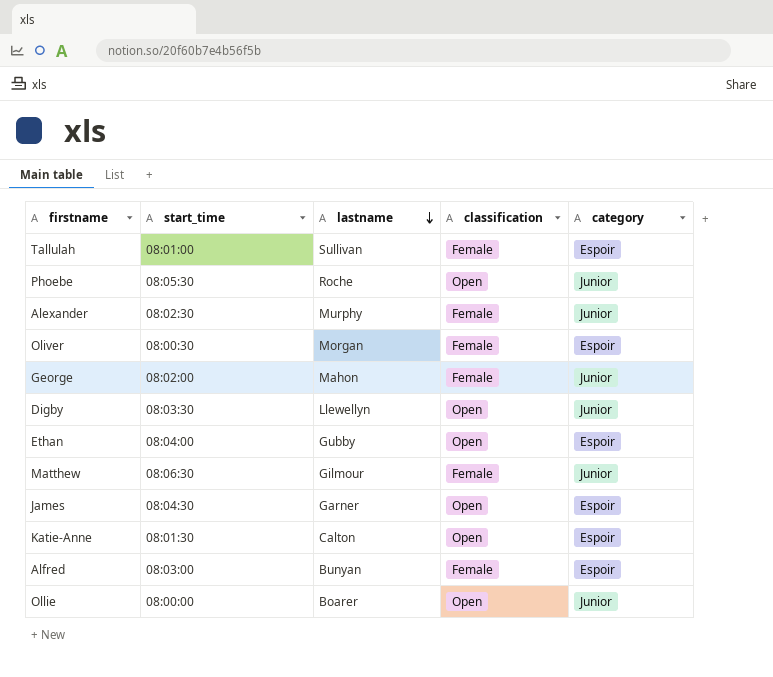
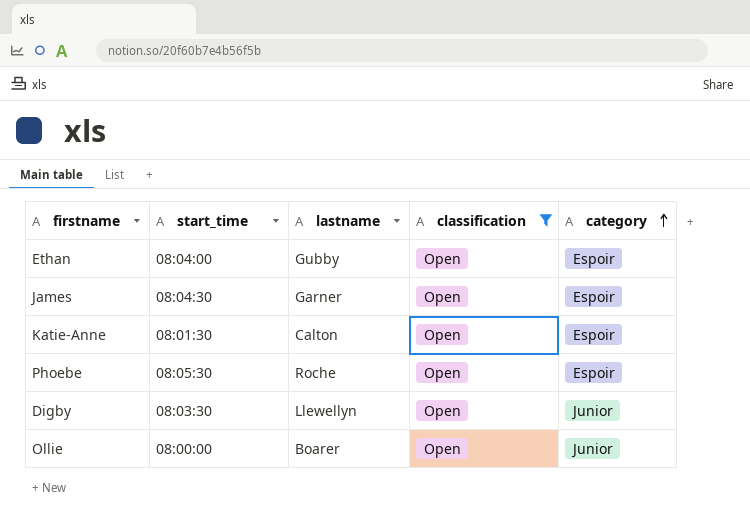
filter: none -> classification = Open
row order: lastname descending -> category ascending
Phoebe | category: Junior -> Espoir

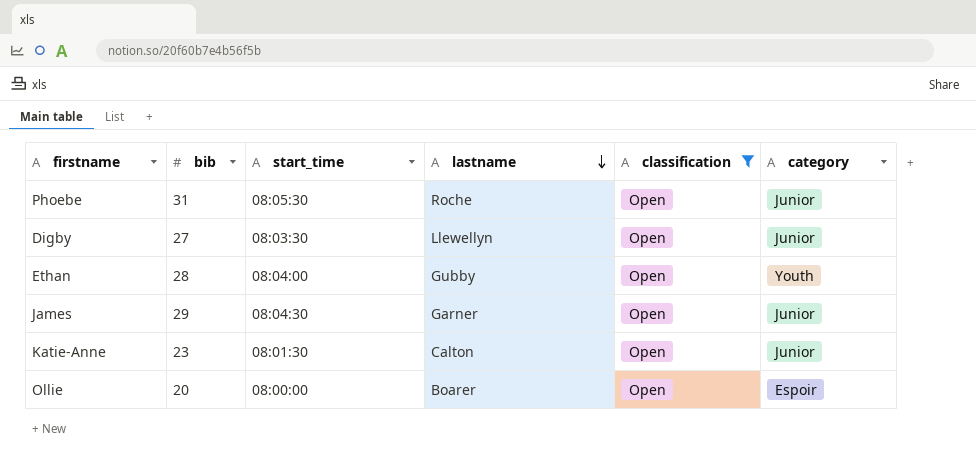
row order: category ascending -> lastname descending
column bib | position: none -> 2
Phoebe | category: Espoir -> Junior
Ethan | category: Espoir -> Youth
James | category: Espoir -> Junior
Katie-Anne | category: Espoir -> Junior
Ollie | category: Junior -> Espoir

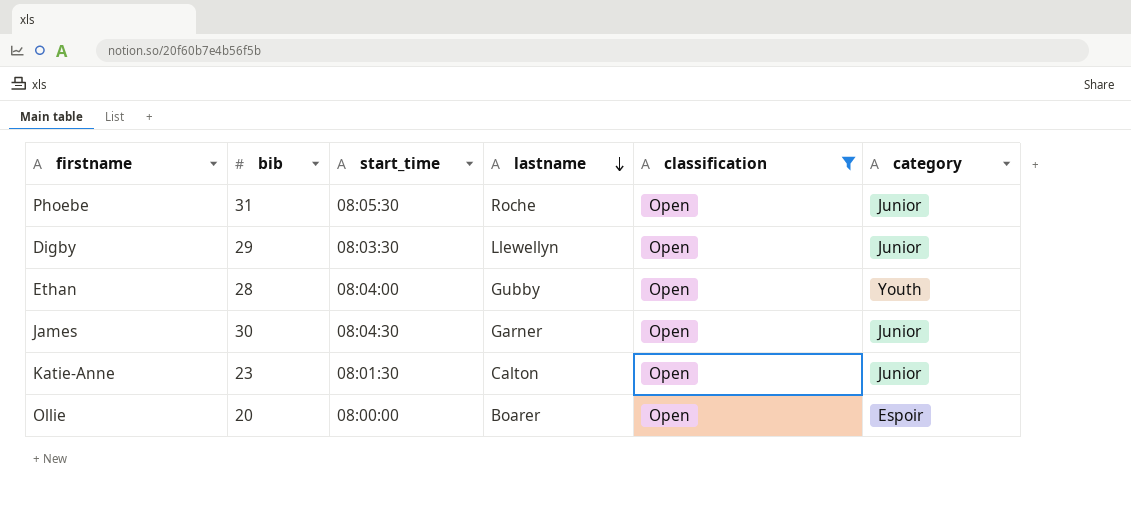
Digby | bib: 27 -> 29
James | bib: 29 -> 30

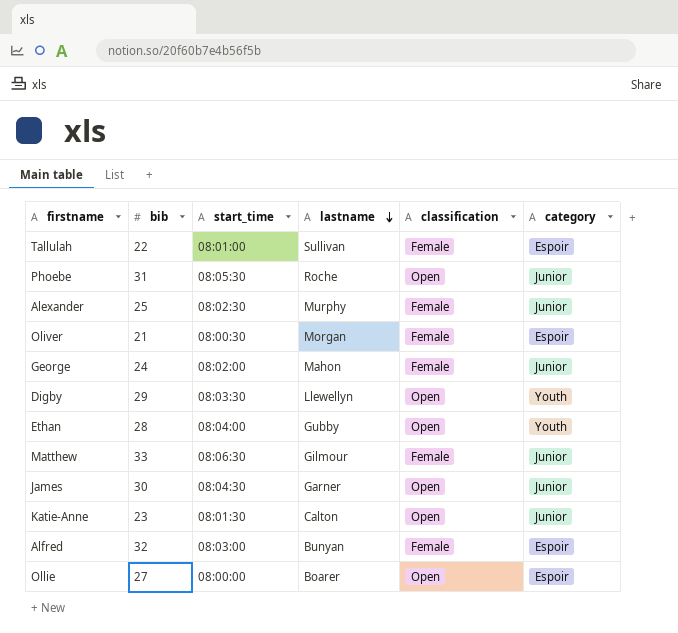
filter: classification = Open -> none
Digby | category: Junior -> Youth
Ollie | bib: 20 -> 27

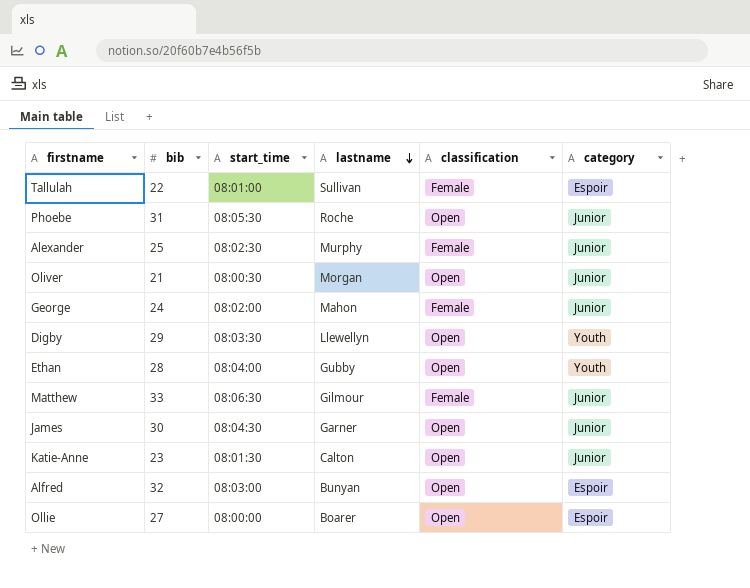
Oliver | classification: Female -> Open
Oliver | category: Espoir -> Junior
Alfred | classification: Female -> Open

